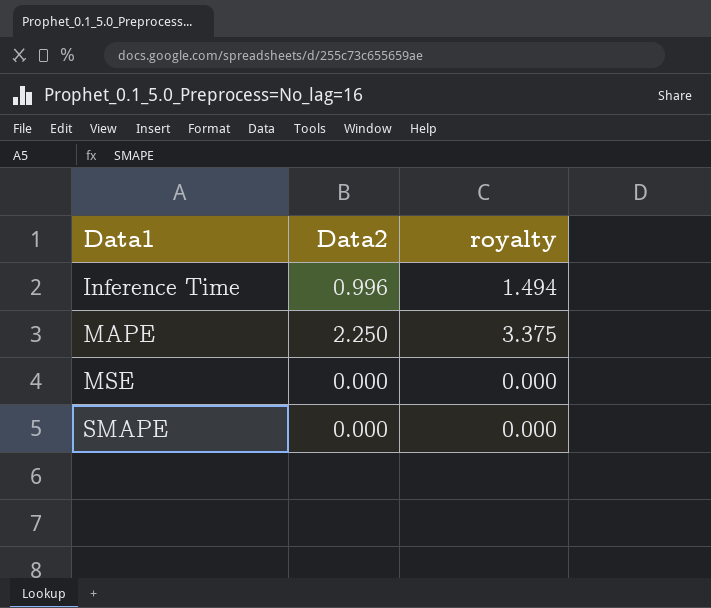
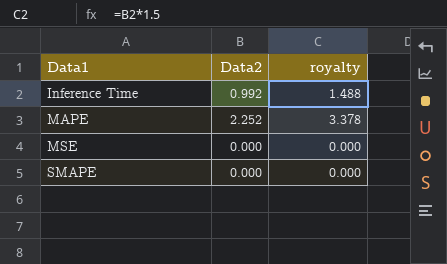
Inference Time | Data2: 0.996 -> 0.992
Inference Time | royalty: 1.494 -> 1.488
MAPE | Data2: 2.250 -> 2.252
MAPE | royalty: 3.375 -> 3.378

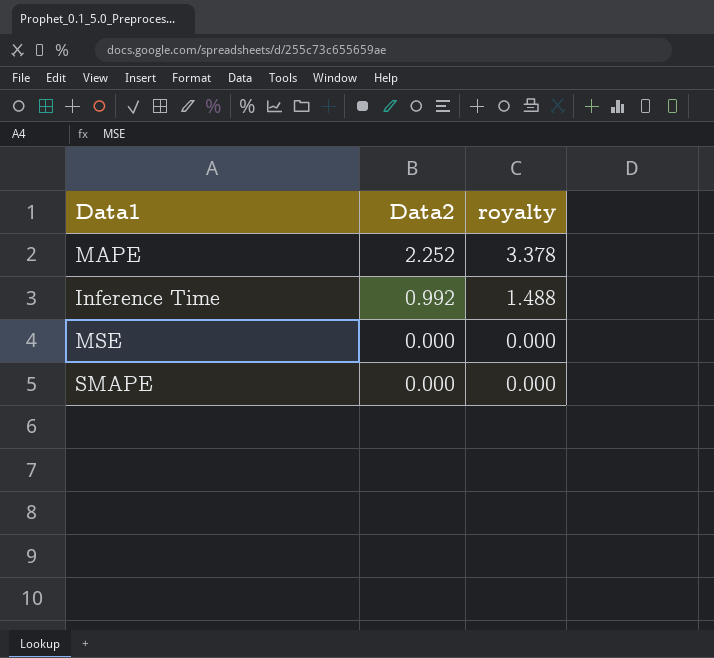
row order: Data1 ascending -> Data2 descending

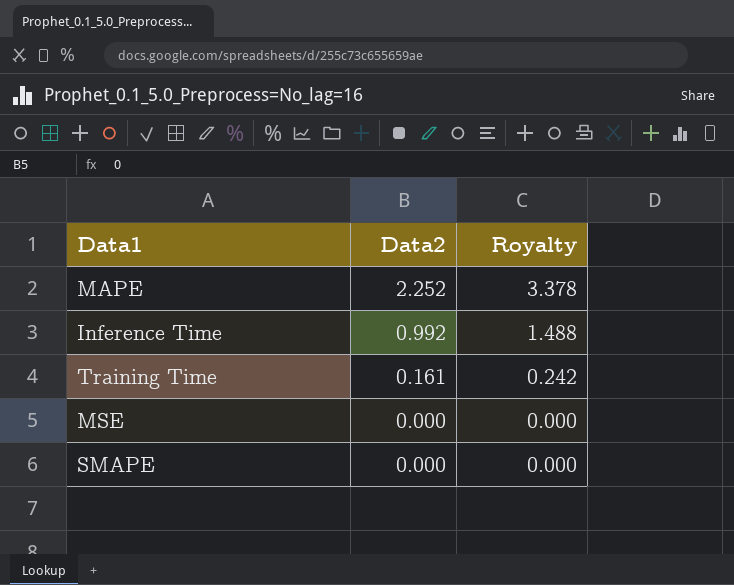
column name: royalty -> Royalty
row Training Time: none -> 0.161 | 0.242

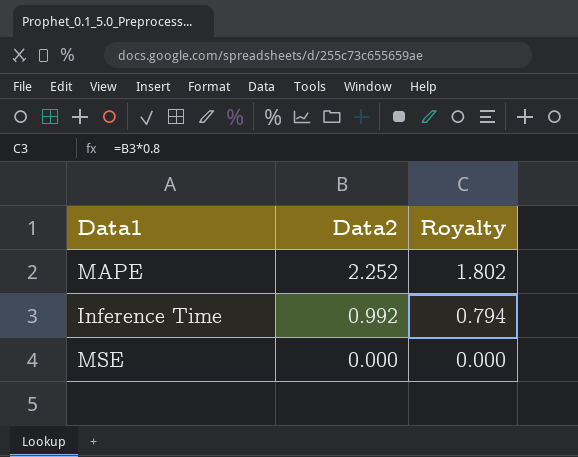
column Royalty | formula: [Data2] * 1.5 -> [Data2] * 0.8
row Training Time: 0.161 | 0.242 -> none
row SMAPE: 0.000 | 0.000 -> none

